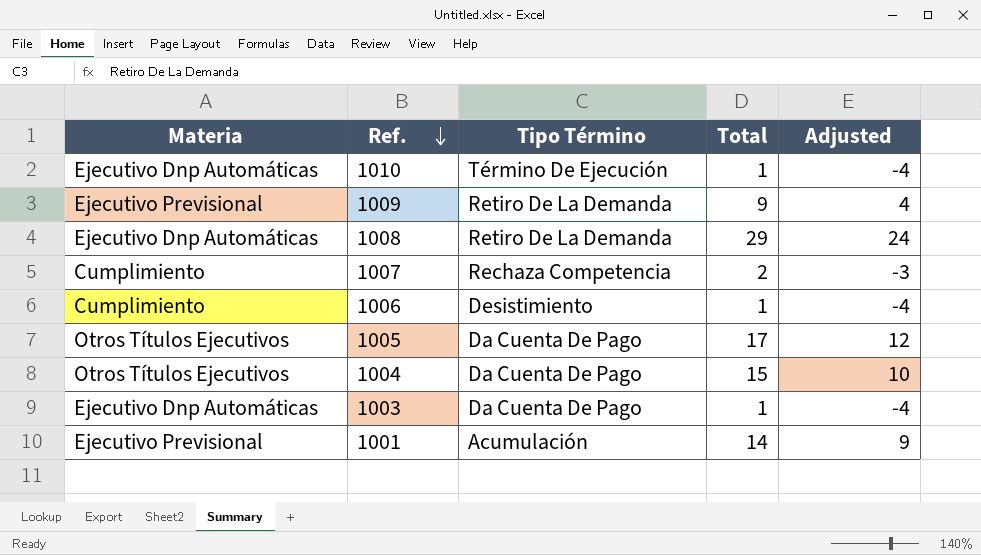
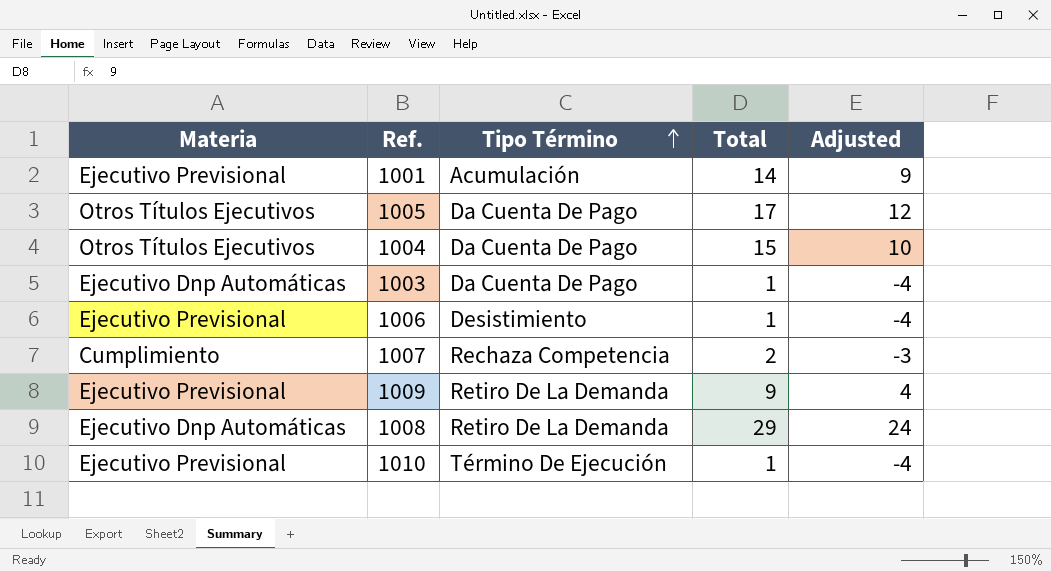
row order: Ref. descending -> Tipo Término ascending
1006 | Materia: Cumplimiento -> Ejecutivo Previsional
1010 | Materia: Ejecutivo Dnp Automáticas -> Ejecutivo Previsional

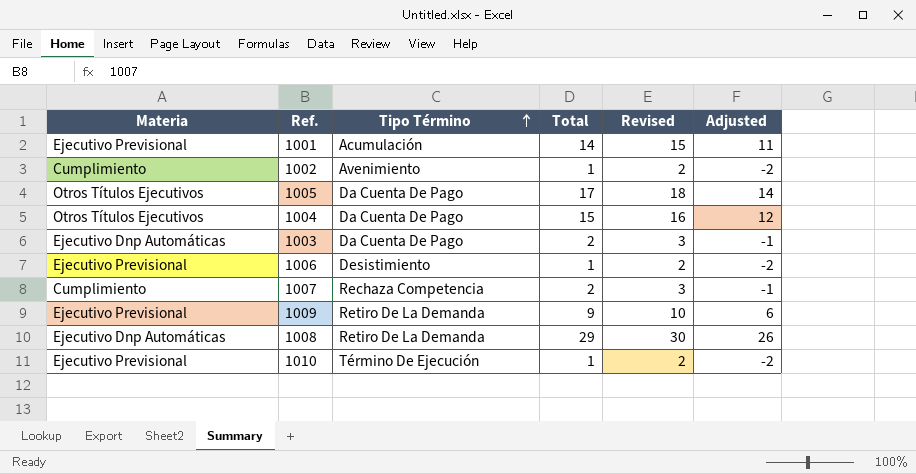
column Revised | formula: none -> [Total] + 1
column Adjusted | formula: [Total] - 5 -> [Total] - 3
row 1002: none -> Cumplimiento | Avenimiento | 1 | 2 | -2
1003 | Total: 1 -> 2

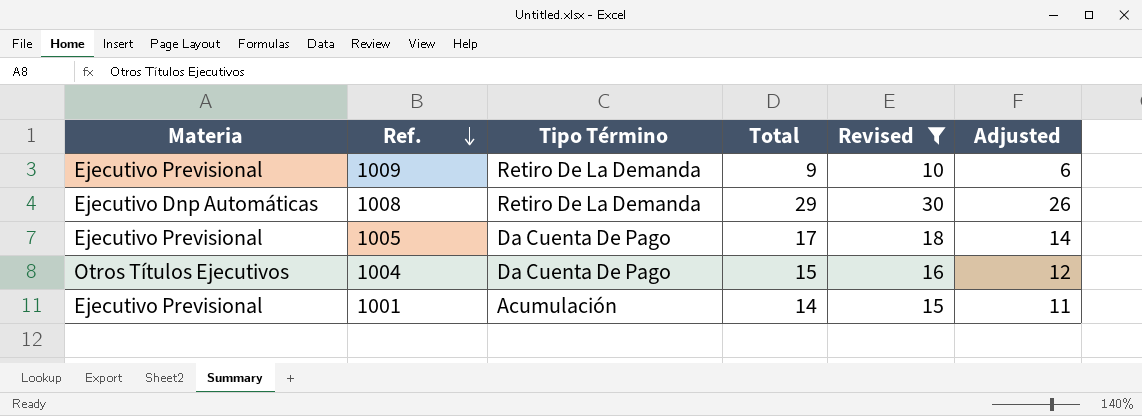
filter: none -> Revised >= 10
row order: Tipo Término ascending -> Ref. descending
1005 | Materia: Otros Títulos Ejecutivos -> Ejecutivo Previsional

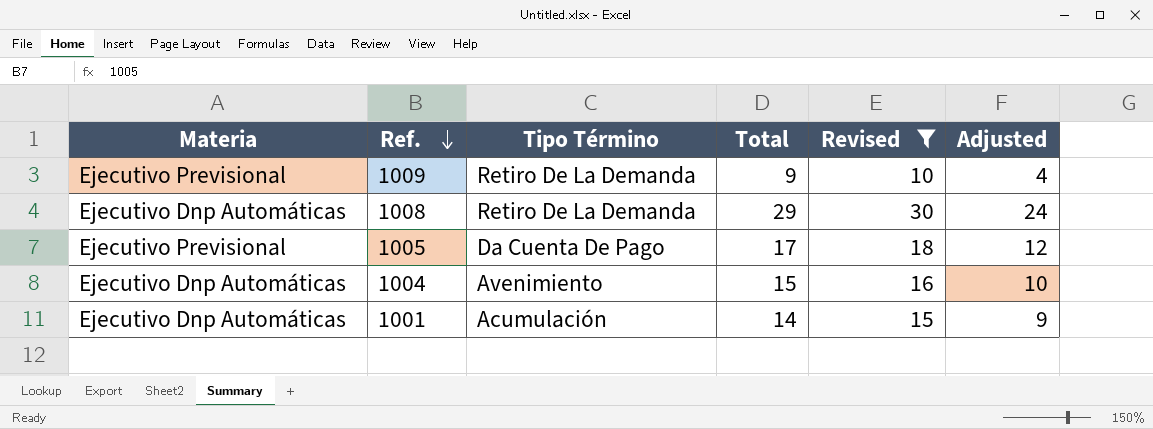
column Adjusted | formula: [Total] - 3 -> [Total] - 5
1004 | Materia: Otros Títulos Ejecutivos -> Ejecutivo Dnp Automáticas
1004 | Tipo Término: Da Cuenta De Pago -> Avenimiento
1001 | Materia: Ejecutivo Previsional -> Ejecutivo Dnp Automáticas

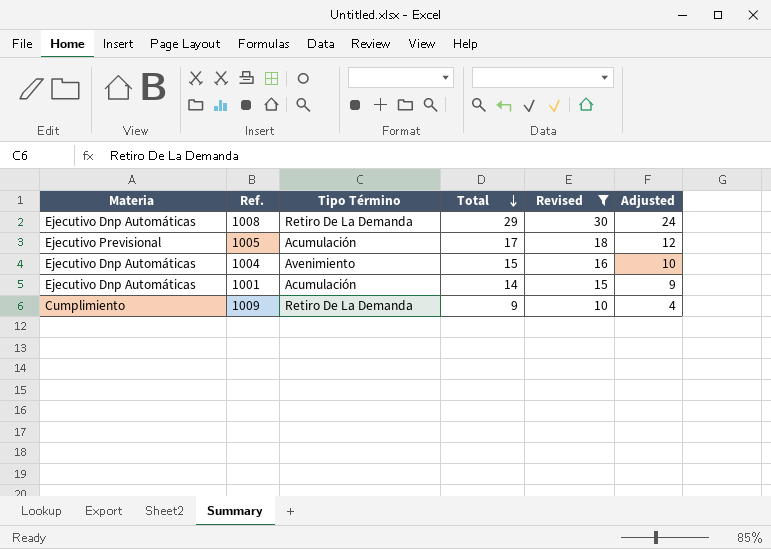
row order: Ref. descending -> Total descending
1005 | Tipo Término: Da Cuenta De Pago -> Acumulación
1009 | Materia: Ejecutivo Previsional -> Cumplimiento

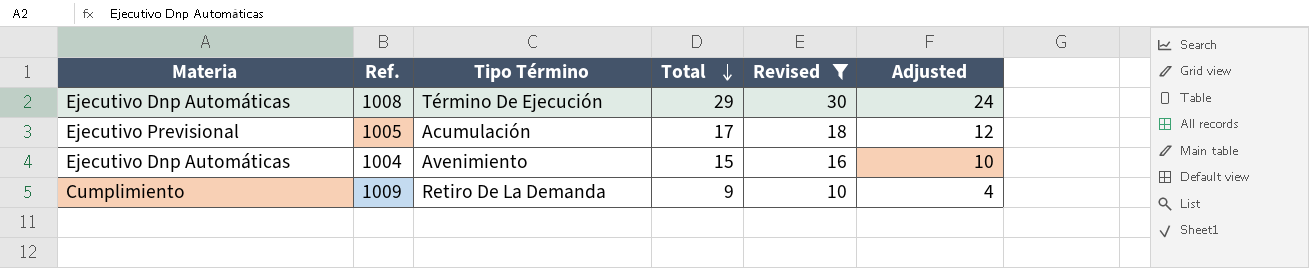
row 1001: Ejecutivo Dnp Automáticas | Acumulación | 14 | 15 | 9 -> none
1008 | Tipo Término: Retiro De La Demanda -> Término De Ejecución

